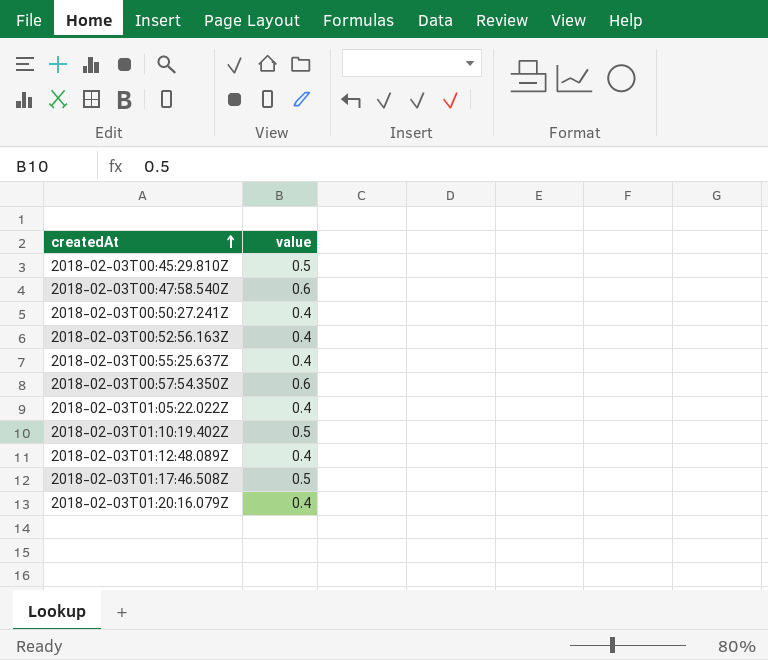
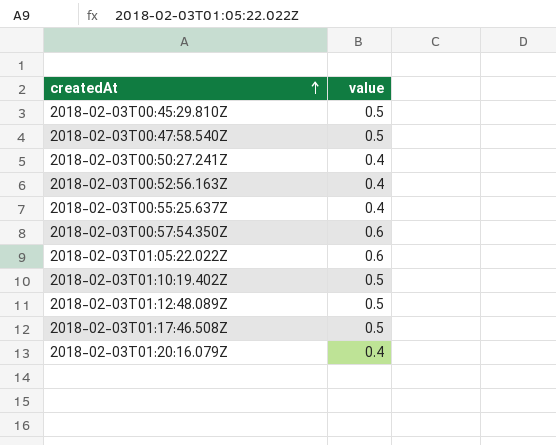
2018-02-03T00:47:58.540Z | value: 0.6 -> 0.5
2018-02-03T01:05:22.022Z | value: 0.4 -> 0.6
2018-02-03T01:12:48.089Z | value: 0.4 -> 0.5

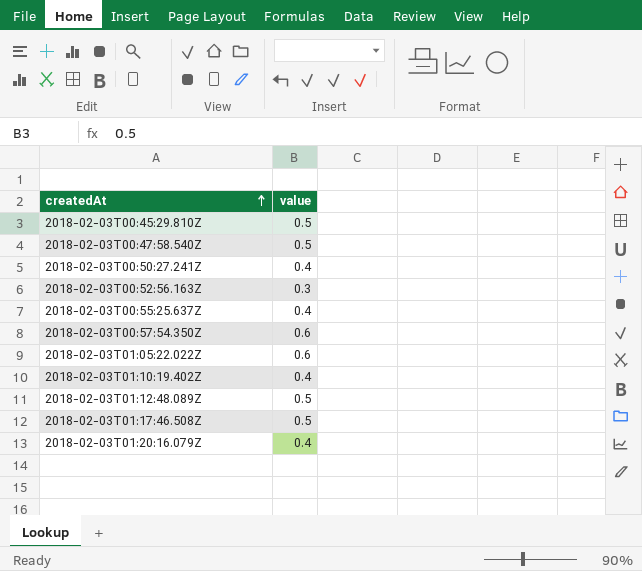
2018-02-03T00:52:56.163Z | value: 0.4 -> 0.3
2018-02-03T01:10:19.402Z | value: 0.5 -> 0.4

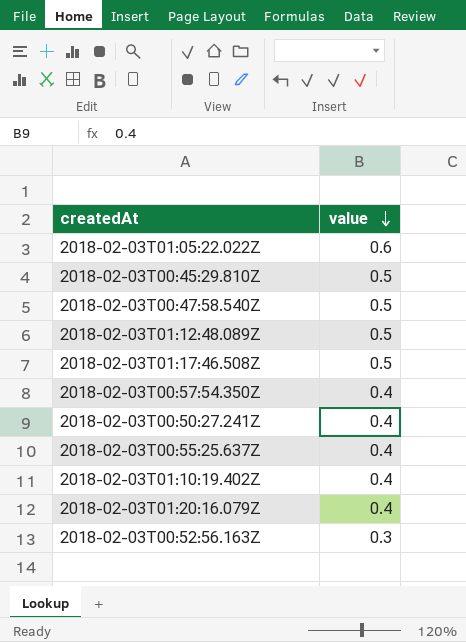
row order: createdAt ascending -> value descending
2018-02-03T00:57:54.350Z | value: 0.6 -> 0.4

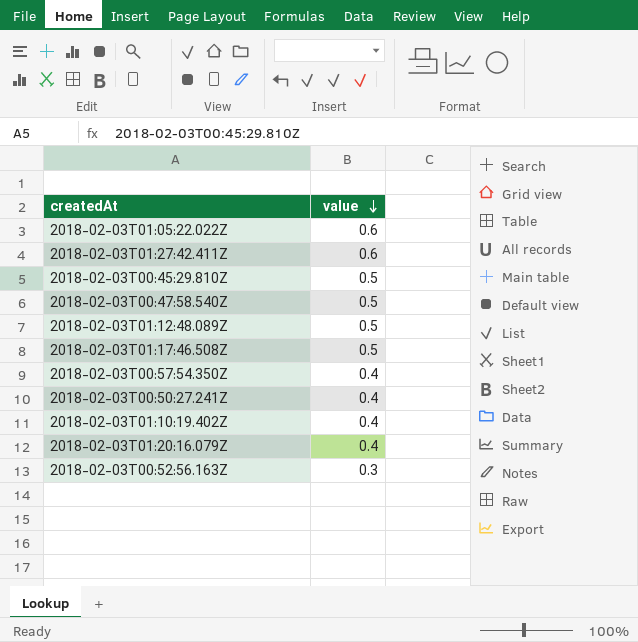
row 2018-02-03T00:55:25.637Z: 0.4 -> none
row 2018-02-03T01:27:42.411Z: none -> 0.6

